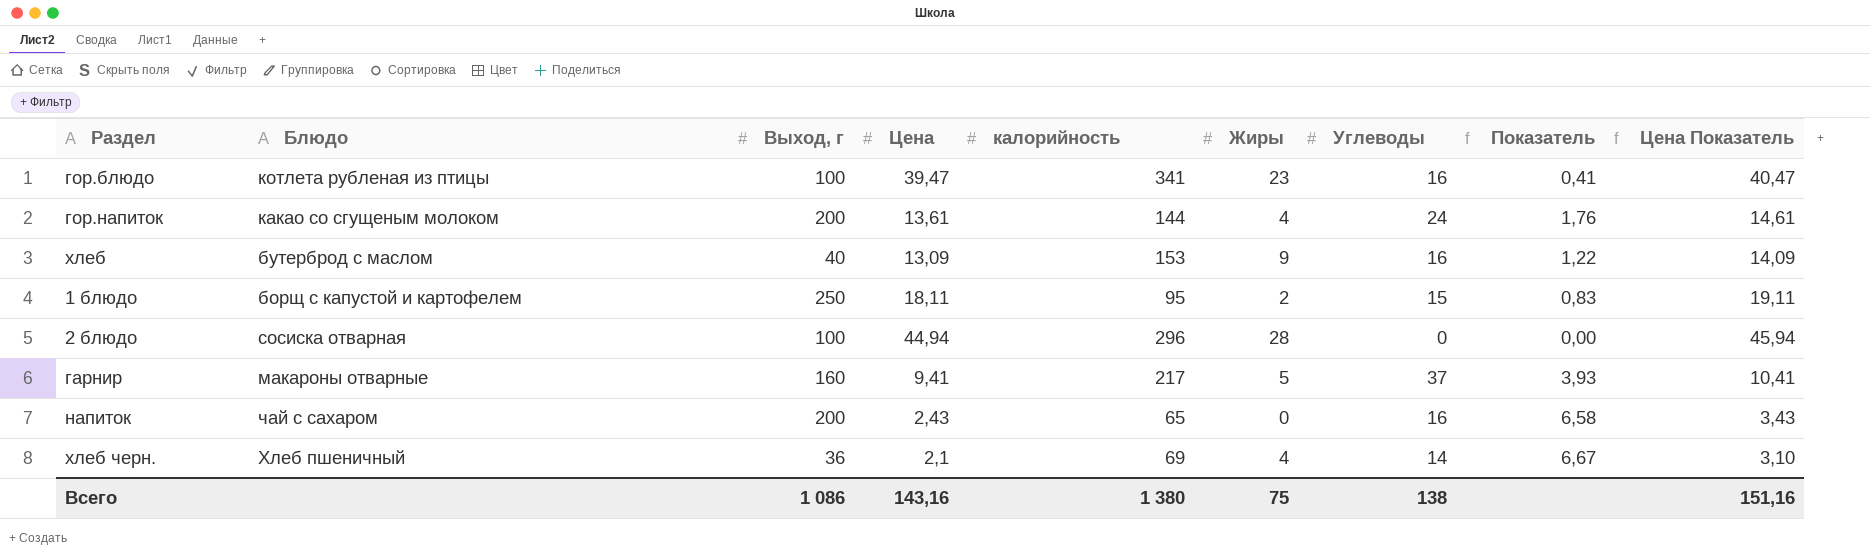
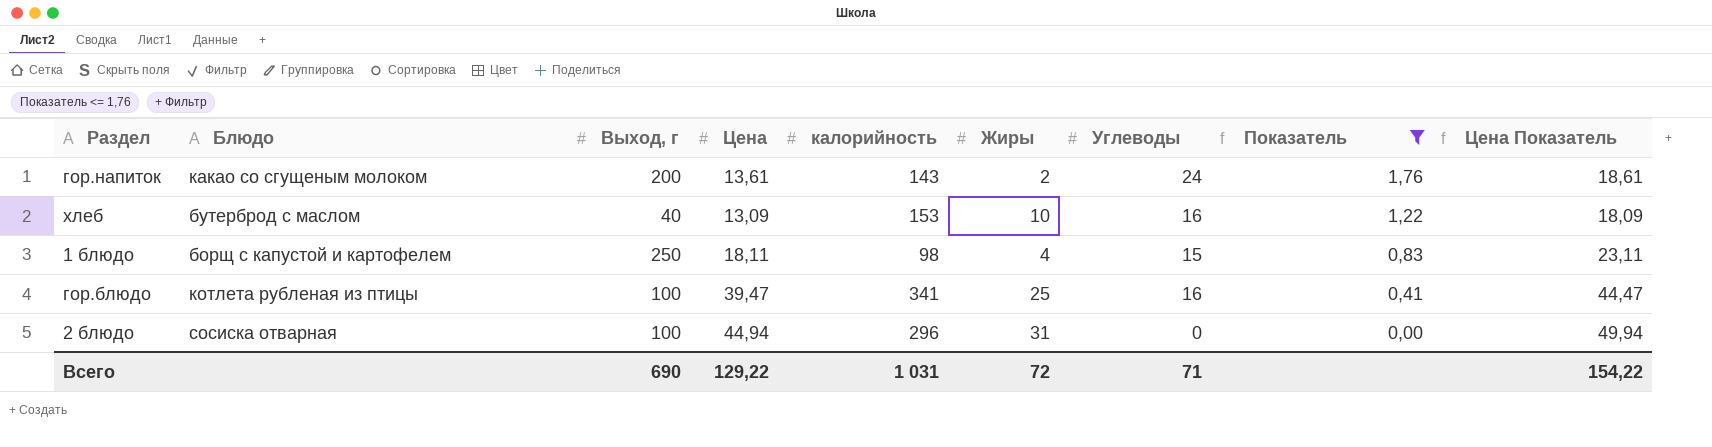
filter: none -> Показатель <= 1,76
row order: none -> Показатель descending
column Цена Показатель | formula: [Цена] + 1 -> [Цена] + 5
гор.напиток | калорийность: 144 -> 143
гор.напиток | Жиры: 4 -> 2
хлеб | Жиры: 9 -> 10
1 блюдо | калорийность: 95 -> 98
1 блюдо | Жиры: 2 -> 4
гор.блюдо | Жиры: 23 -> 25
2 блюдо | Жиры: 28 -> 31
Всего | Выход, г: 1 086 -> 690
Всего | Цена: 143,16 -> 129,22
Всего | калорийность: 1 380 -> 1 031
Всего | Жиры: 75 -> 72
Всего | Углеводы: 138 -> 71
Всего | Цена Показатель: 151,16 -> 154,22

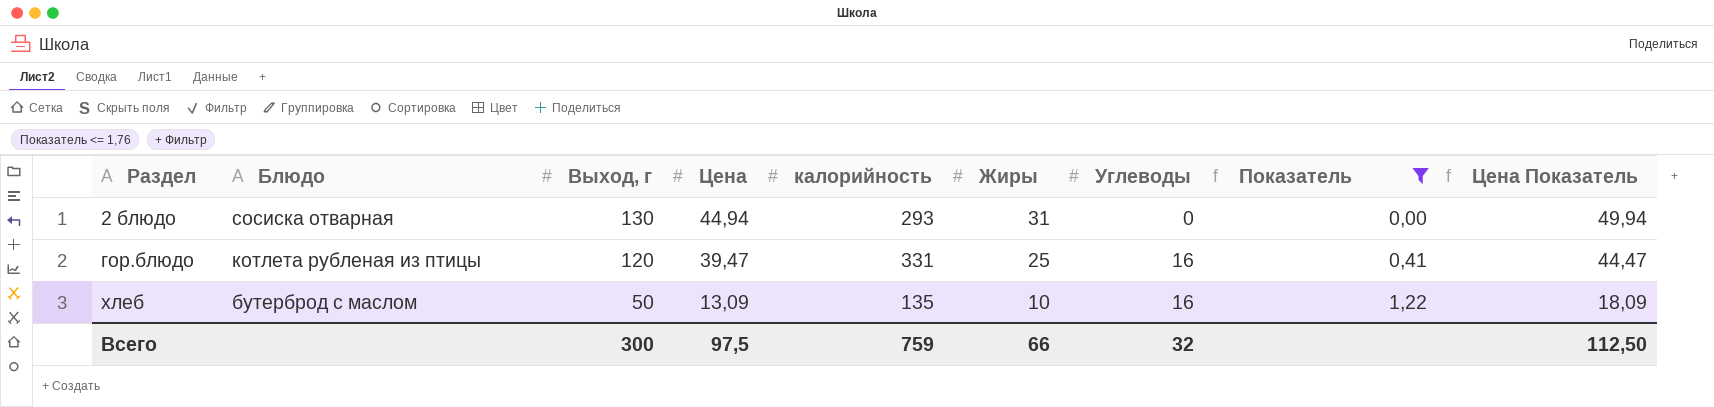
row order: Показатель descending -> Раздел ascending
row гор.напиток: какао со сгущеным молоком | 200 | 13,61 | 143 | 2 | 24 | 1,76 | 18,61 -> none
row 1 блюдо: борщ с капустой и картофелем | 250 | 18,11 | 98 | 4 | 15 | 0,83 | 23,11 -> none
2 блюдо | Выход, г: 100 -> 130
2 блюдо | калорийность: 296 -> 293
гор.блюдо | Выход, г: 100 -> 120
гор.блюдо | калорийность: 341 -> 331
хлеб | Выход, г: 40 -> 50
хлеб | калорийность: 153 -> 135
Всего | Выход, г: 690 -> 300
Всего | Цена: 129,22 -> 97,5
Всего | калорийность: 1 031 -> 759
Всего | Жиры: 72 -> 66
Всего | Углеводы: 71 -> 32
Всего | Цена Показатель: 154,22 -> 112,50

